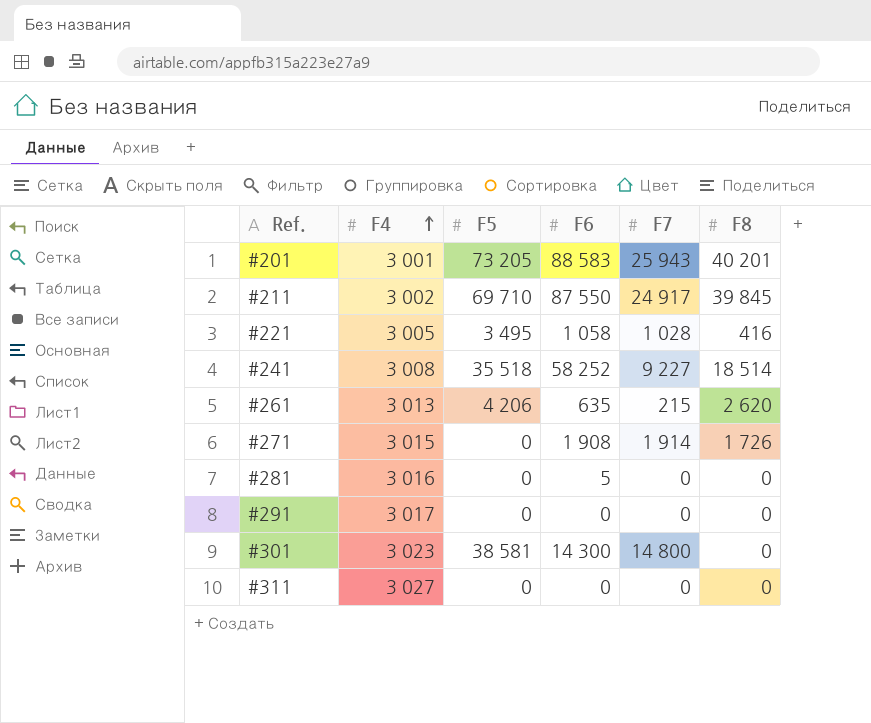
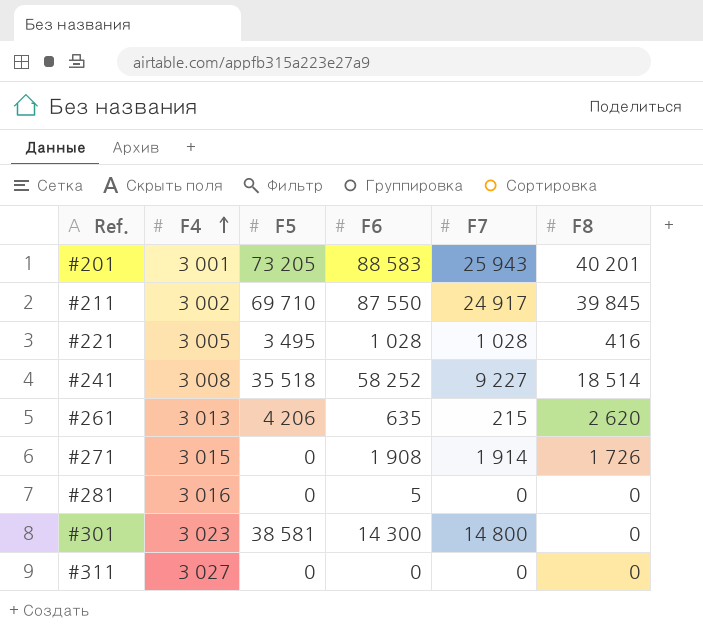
row #291: 3 017 | 0 | 0 | 0 | 0 -> none
#221 | F6: 1 058 -> 1 028

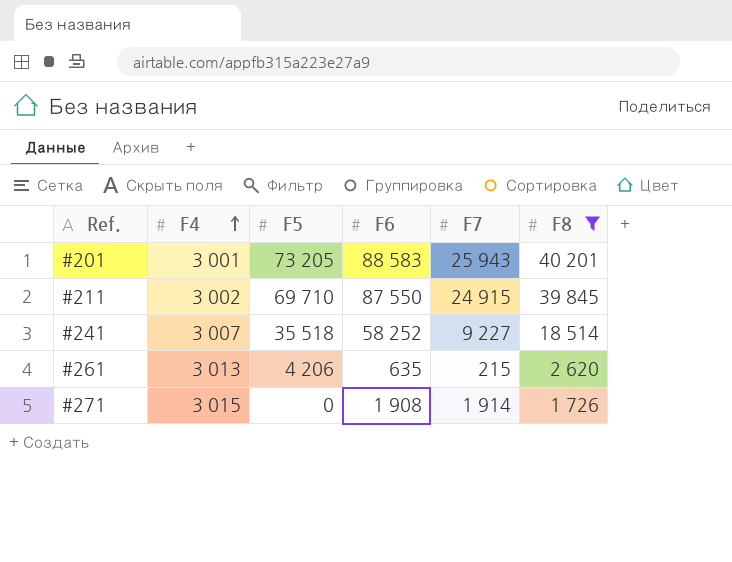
filter: none -> F8 >= 1 726
#211 | F7: 24 917 -> 24 915
#241 | F4: 3 008 -> 3 007

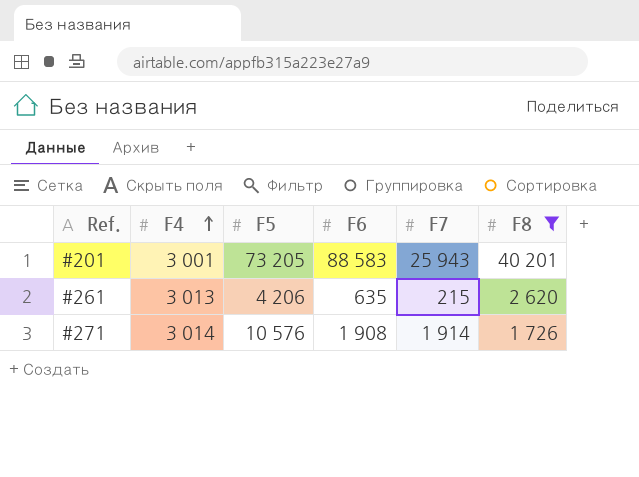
row #211: 3 002 | 69 710 | 87 550 | 24 915 | 39 845 -> none
row #241: 3 007 | 35 518 | 58 252 | 9 227 | 18 514 -> none
#271 | F4: 3 015 -> 3 014
#271 | F5: 0 -> 10 576

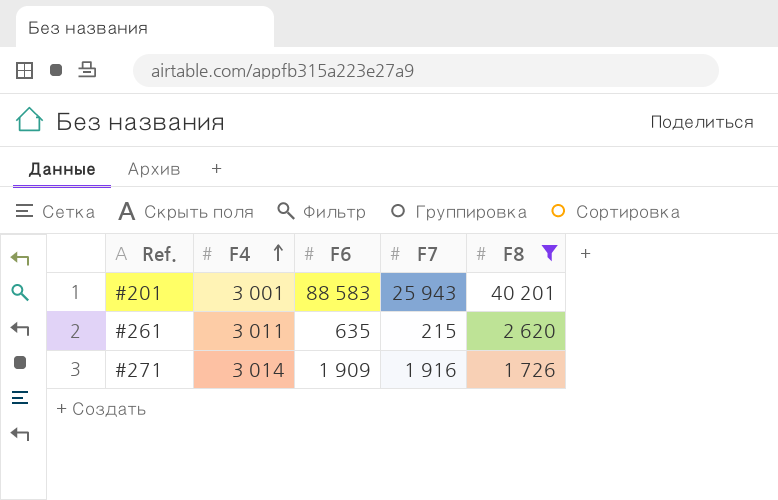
column F5 | position: 3 -> none
#261 | F4: 3 013 -> 3 011
#271 | F6: 1 908 -> 1 909
#271 | F7: 1 914 -> 1 916

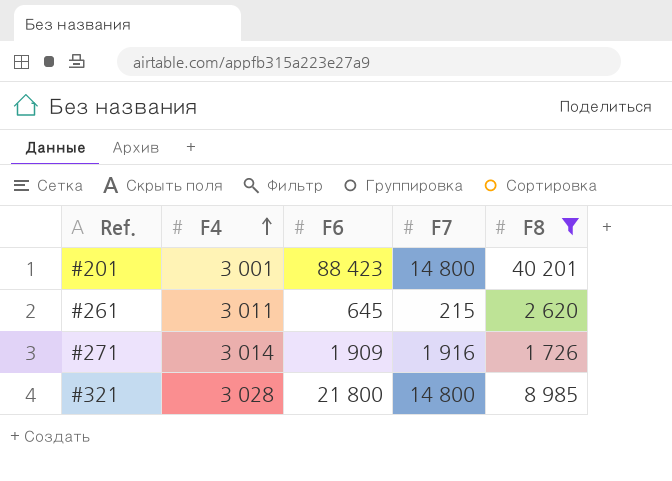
#201 | F6: 88 583 -> 88 423
#201 | F7: 25 943 -> 14 800
#261 | F6: 635 -> 645
row #321: none -> 3 028 | 21 800 | 14 800 | 8 985

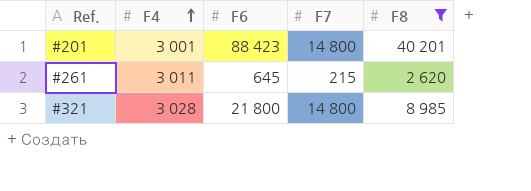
row #271: 3 014 | 1 909 | 1 916 | 1 726 -> none

